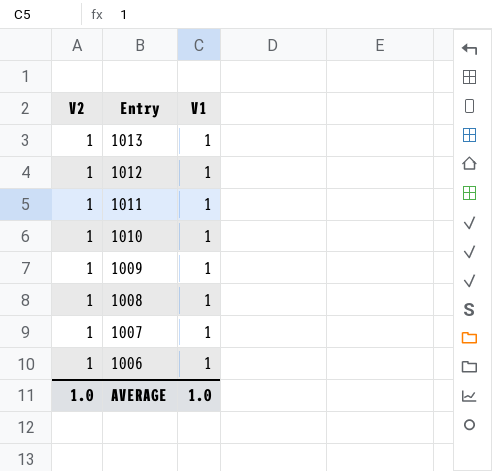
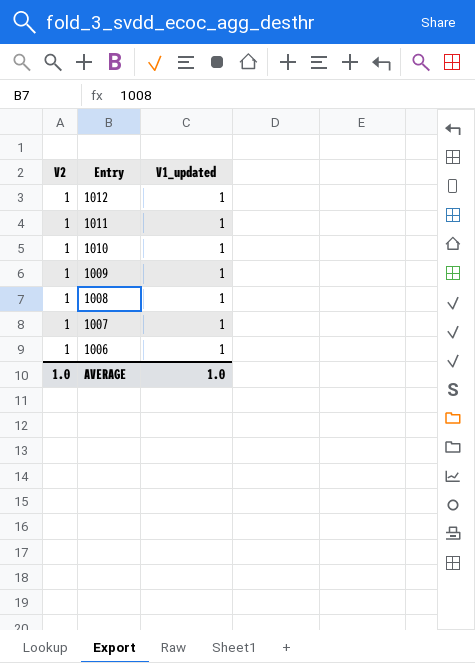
column name: V1 -> V1_updated
row 1013: 1 | 1 -> none

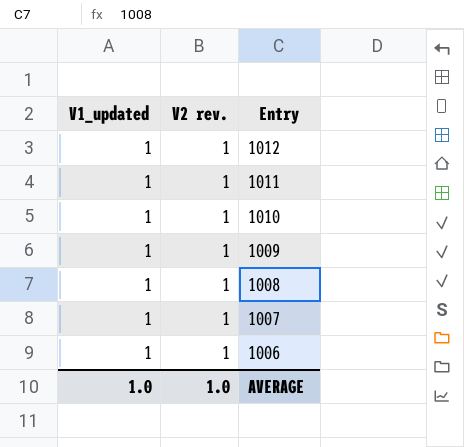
column V1_updated | position: 3 -> 1
column name: V2 -> V2 rev.

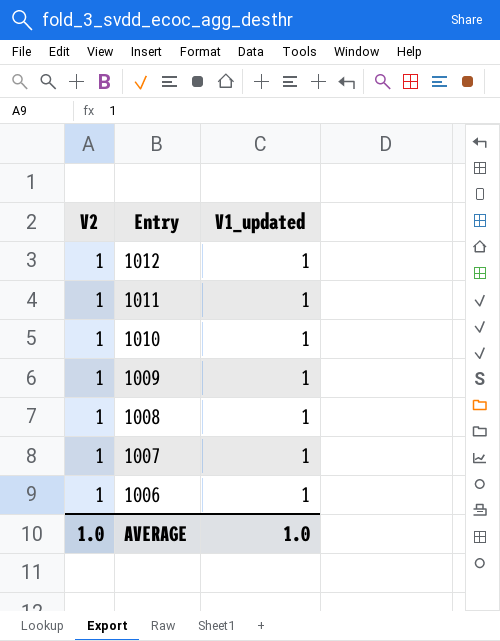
column name: V2 rev. -> V2
column V1_updated | position: 1 -> 3

